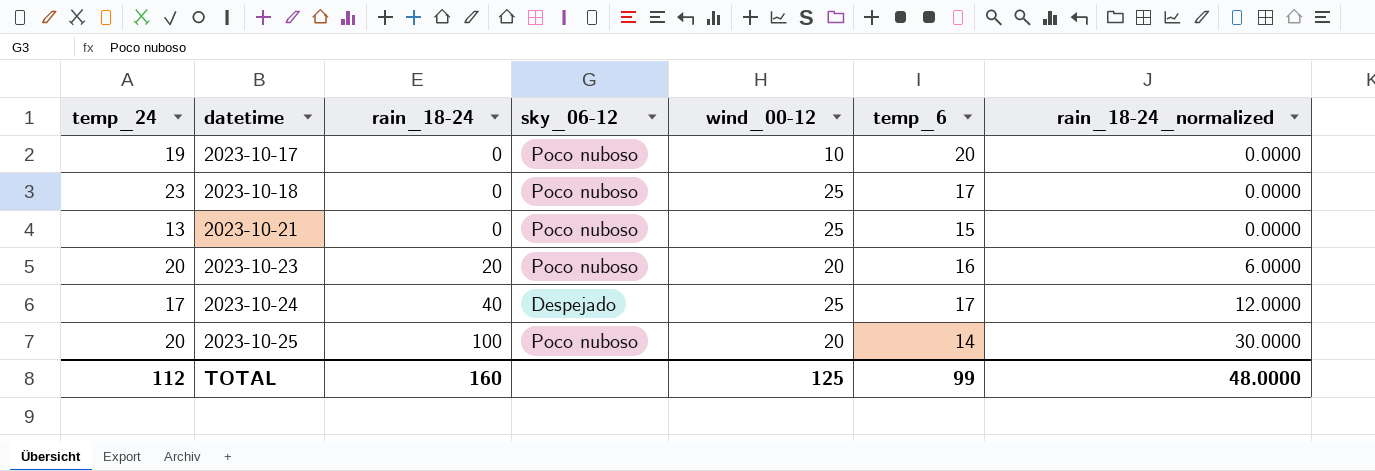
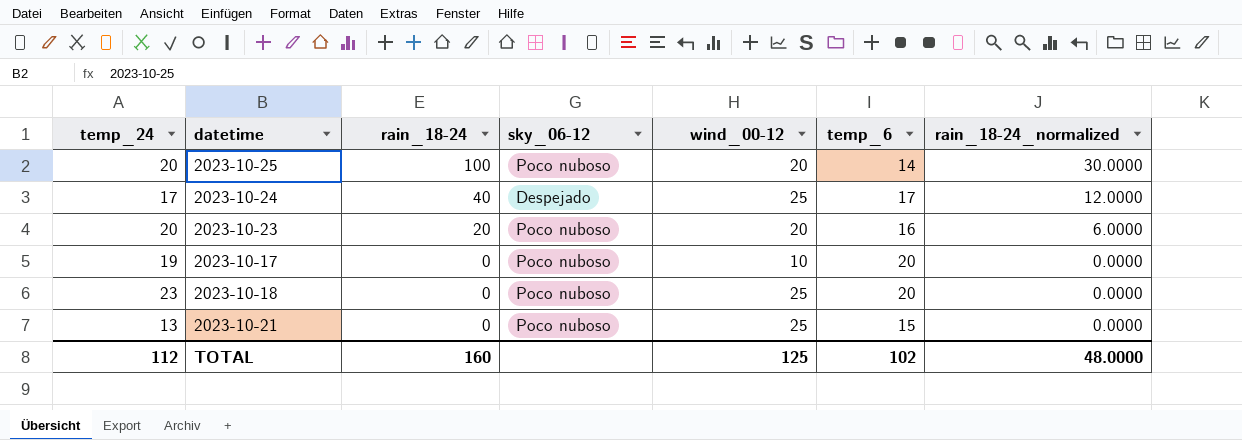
row order: datetime ascending -> rain_18-24 descending
2023-10-18 | temp_6: 17 -> 20
TOTAL | temp_6: 99 -> 102

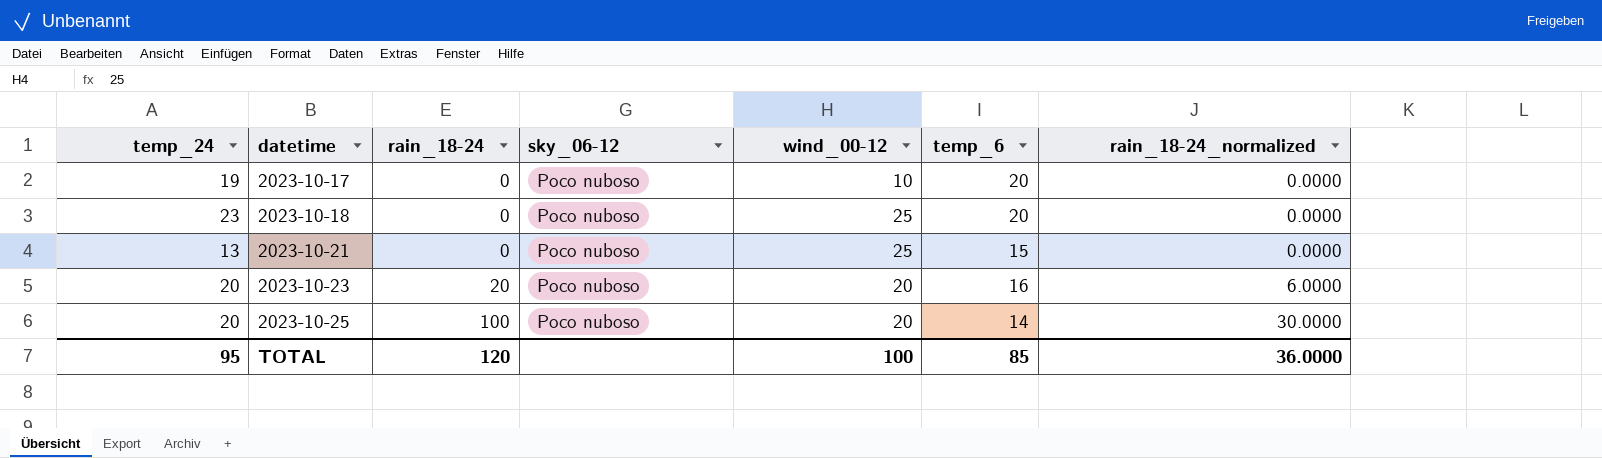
row order: rain_18-24 descending -> datetime ascending
row 2023-10-24: 17 | 40 | Despejado | 25 | 17 | 12.0000 -> none
TOTAL | temp_24: 112 -> 95
TOTAL | rain_18-24: 160 -> 120
TOTAL | wind_00-12: 125 -> 100
TOTAL | temp_6: 102 -> 85
TOTAL | rain_18-24_normalized: 48.0000 -> 36.0000

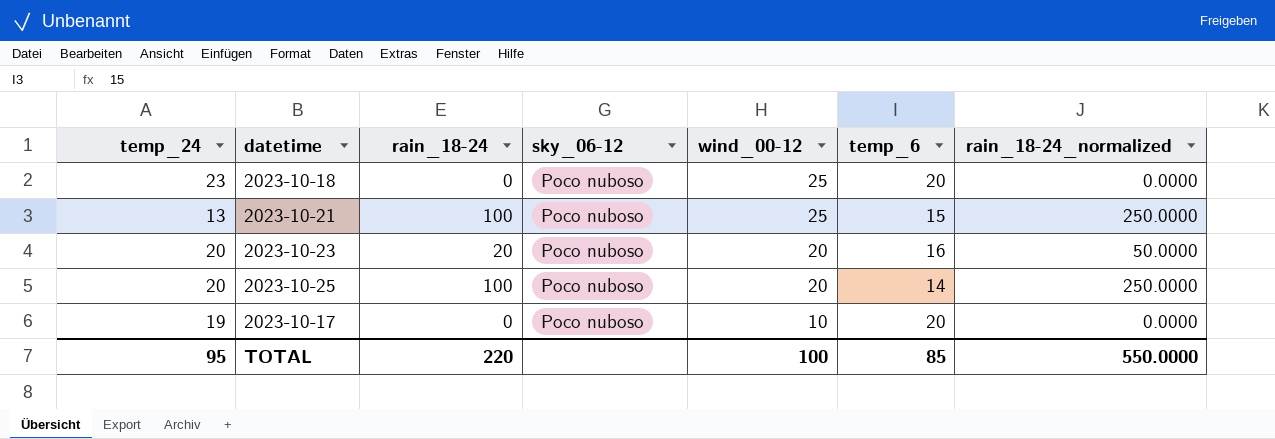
row order: datetime ascending -> wind_00-12 descending
column rain_18-24_normalized | formula: [rain_18-24] * 0.3 -> [rain_18-24] * 2.5
2023-10-21 | rain_18-24: 0 -> 100
TOTAL | rain_18-24: 120 -> 220
TOTAL | rain_18-24_normalized: 36.0000 -> 550.0000

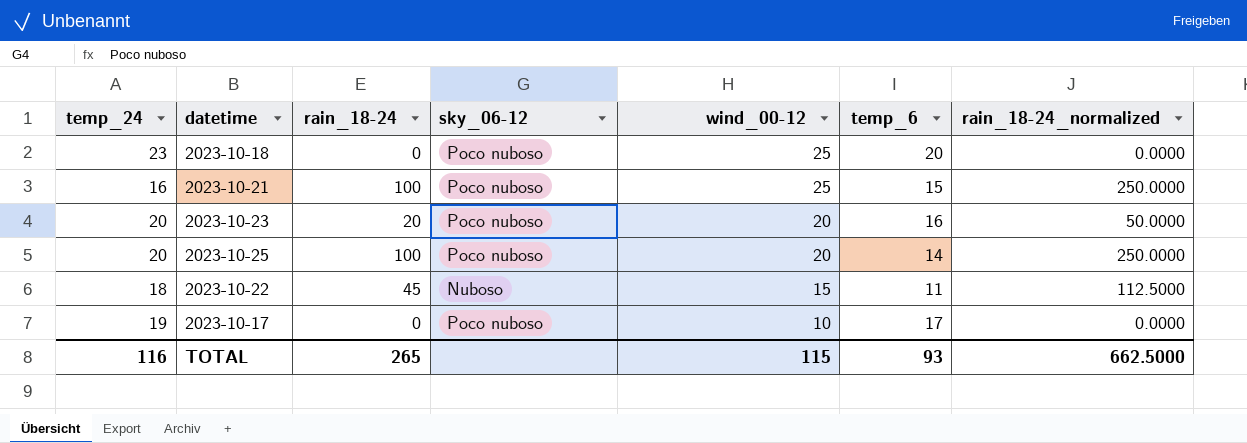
2023-10-21 | temp_24: 13 -> 16
row 2023-10-22: none -> 18 | 45 | Nuboso | 15 | 11 | 112.5000
2023-10-17 | temp_6: 20 -> 17
TOTAL | temp_24: 95 -> 116
TOTAL | rain_18-24: 220 -> 265
TOTAL | wind_00-12: 100 -> 115
TOTAL | temp_6: 85 -> 93
TOTAL | rain_18-24_normalized: 550.0000 -> 662.5000

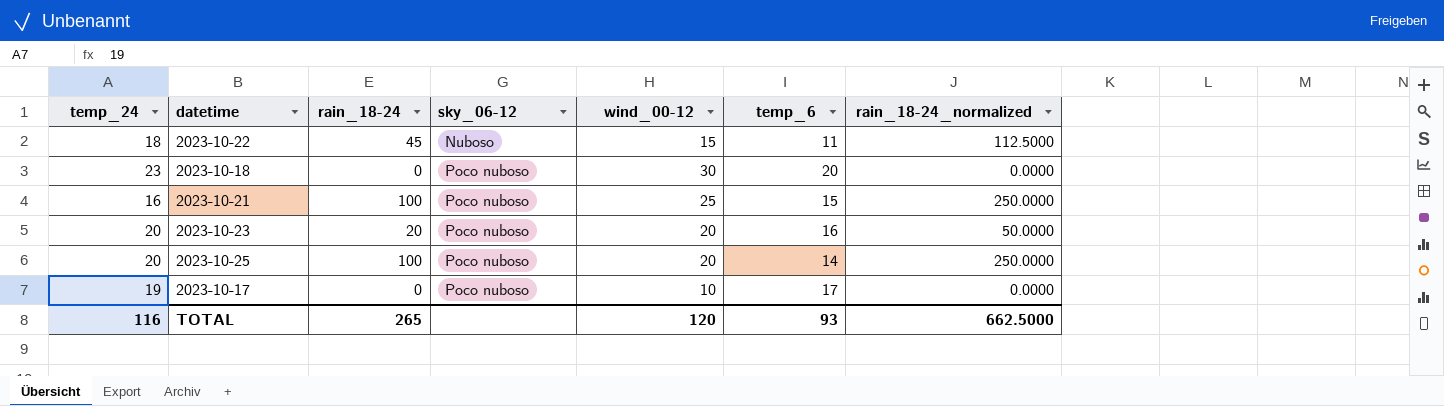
row order: wind_00-12 descending -> sky_06-12 ascending
2023-10-18 | wind_00-12: 25 -> 30
TOTAL | wind_00-12: 115 -> 120

